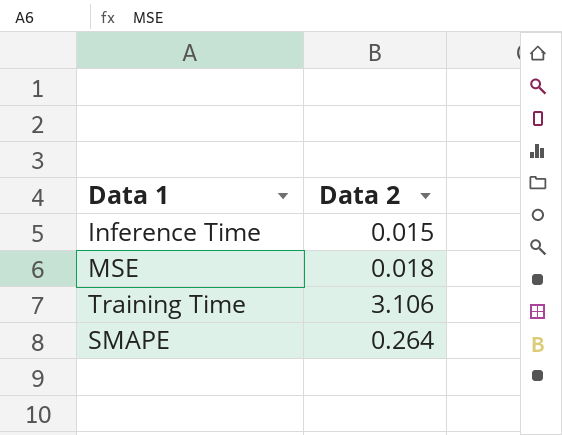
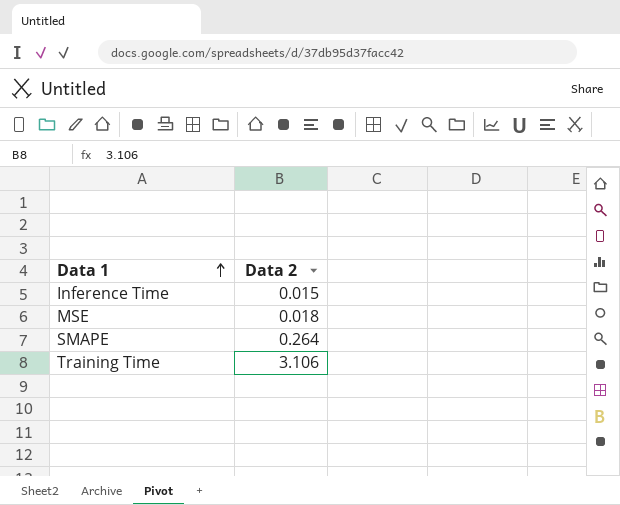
row order: none -> Data 1 ascending

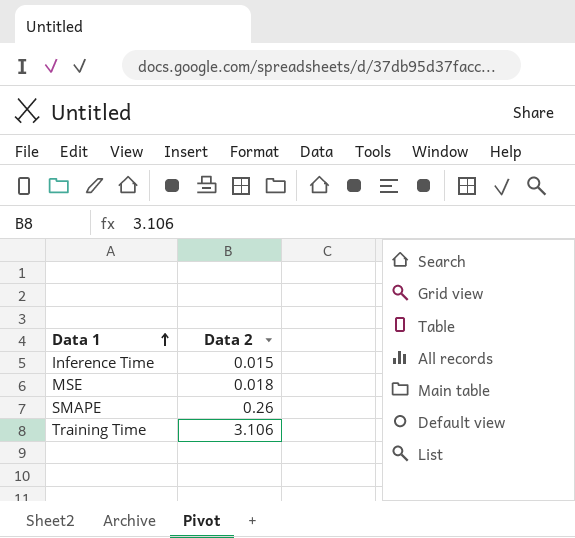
SMAPE | Data 2: 0.264 -> 0.26

